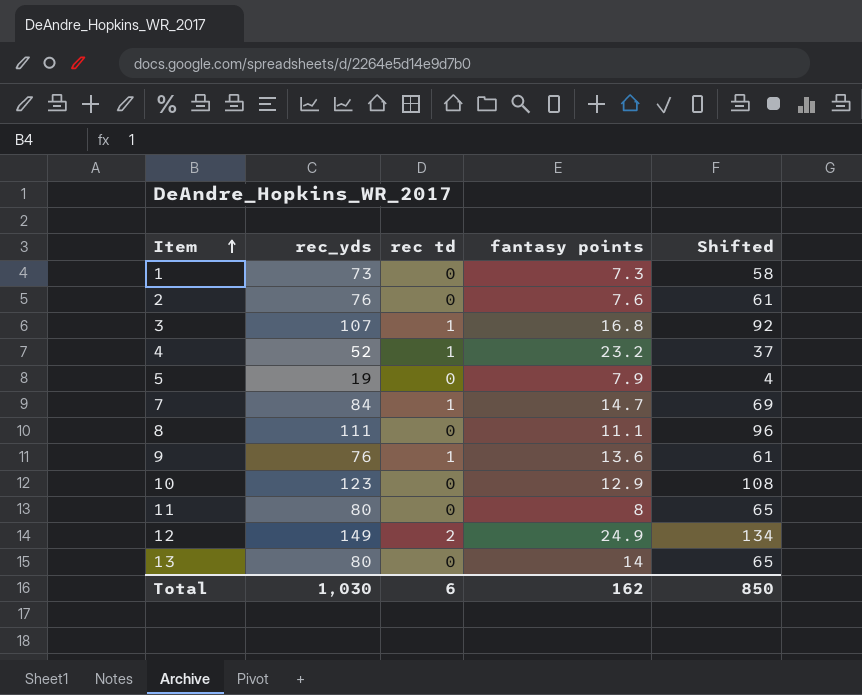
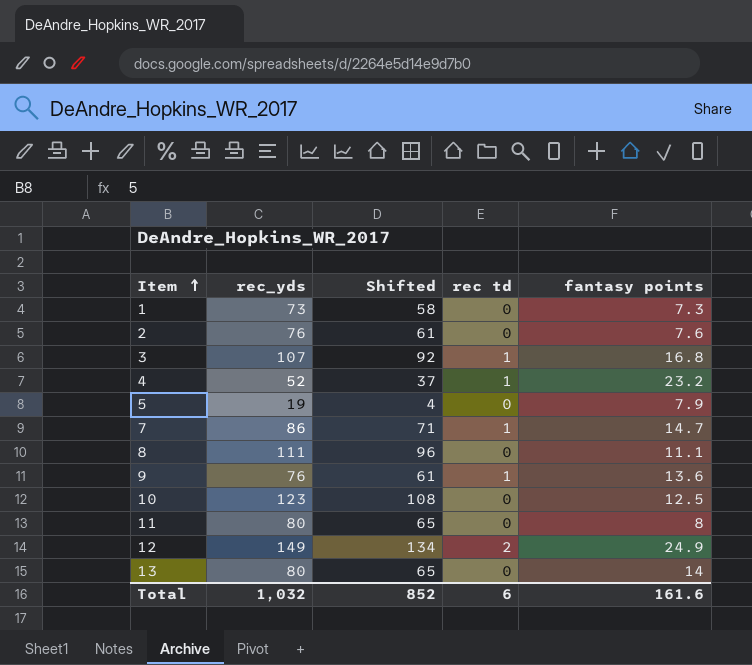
column Shifted | position: 5 -> 3
7 | rec_yds: 84 -> 86
7 | Shifted: 69 -> 71
10 | fantasy points: 12.9 -> 12.5
Total | rec_yds: 1,030 -> 1,032
Total | Shifted: 850 -> 852
Total | fantasy points: 162 -> 161.6

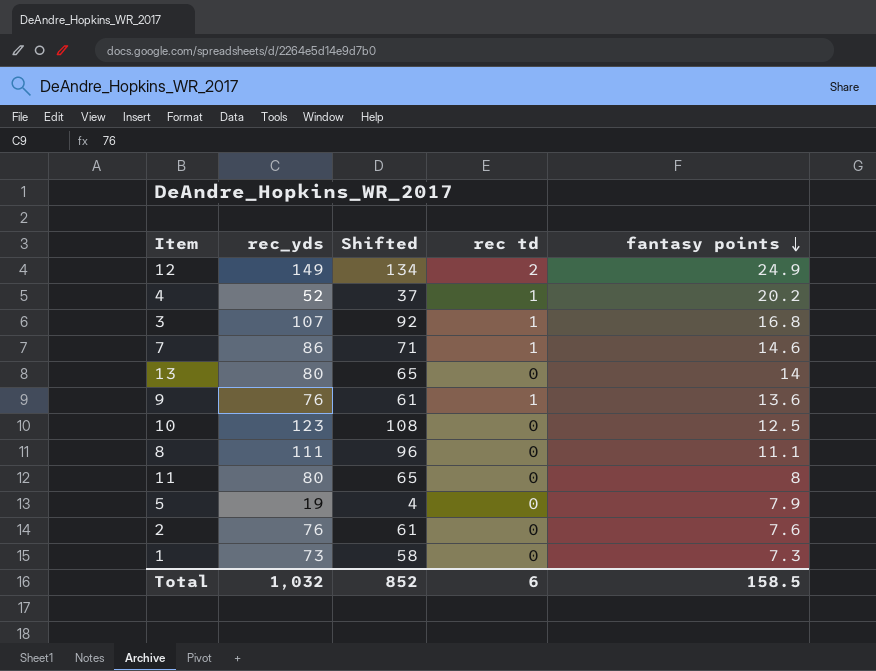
row order: Item ascending -> fantasy points descending
4 | fantasy points: 23.2 -> 20.2
7 | fantasy points: 14.7 -> 14.6
Total | fantasy points: 161.6 -> 158.5

